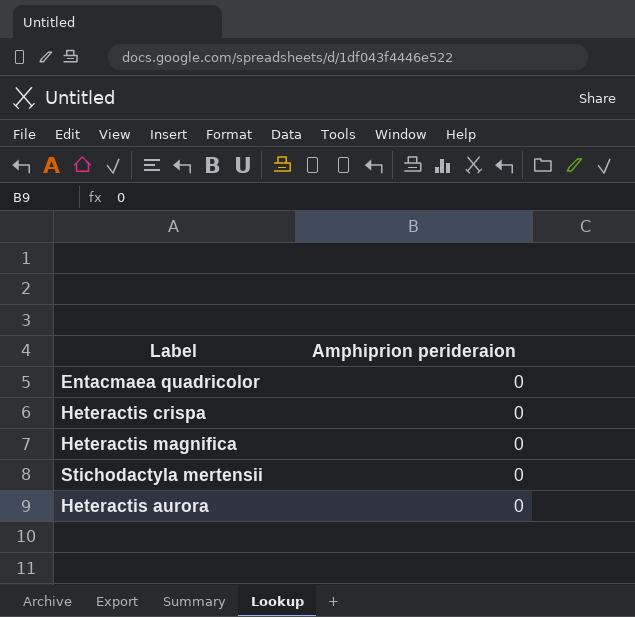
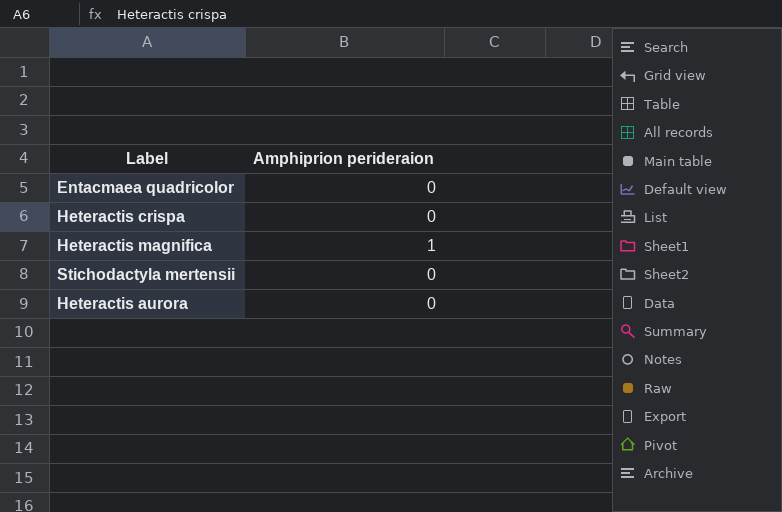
Heteractis magnifica | Amphiprion perideraion: 0 -> 1

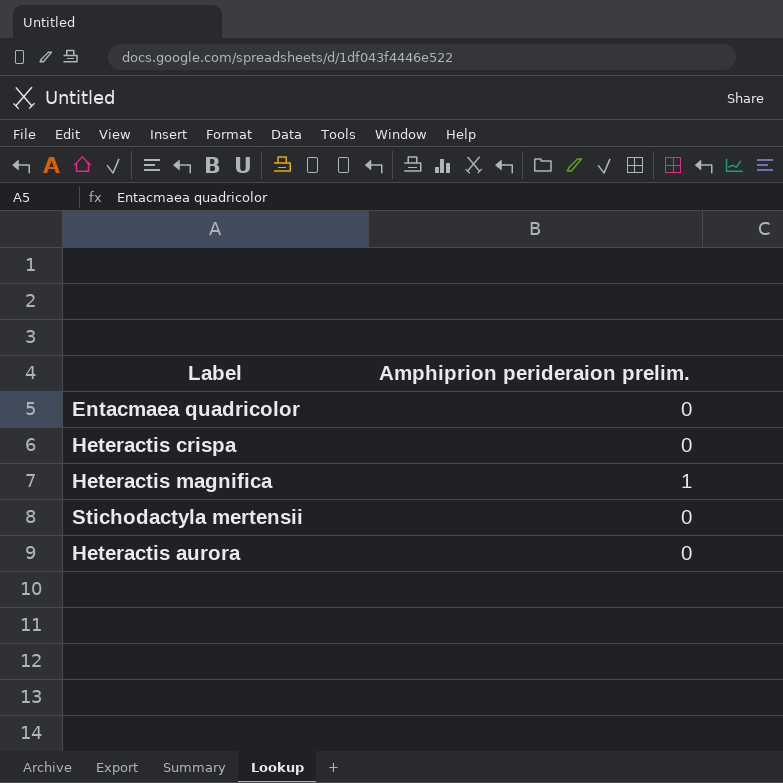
column name: Amphiprion perideraion -> Amphiprion perideraion prelim.

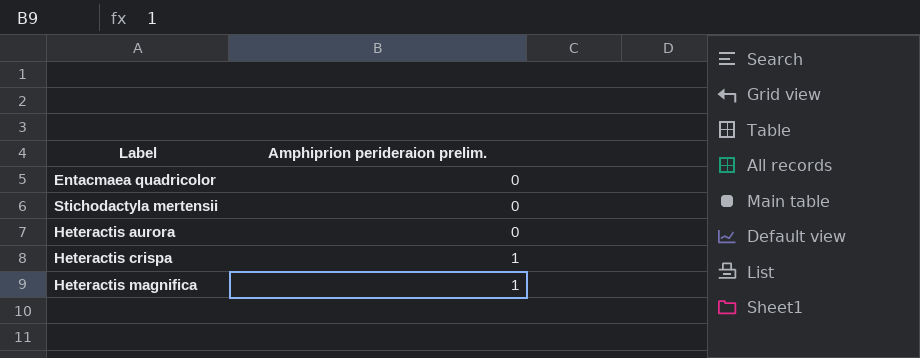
row order: none -> Amphiprion perideraion prelim. ascending
Heteractis crispa | Amphiprion perideraion prelim.: 0 -> 1

